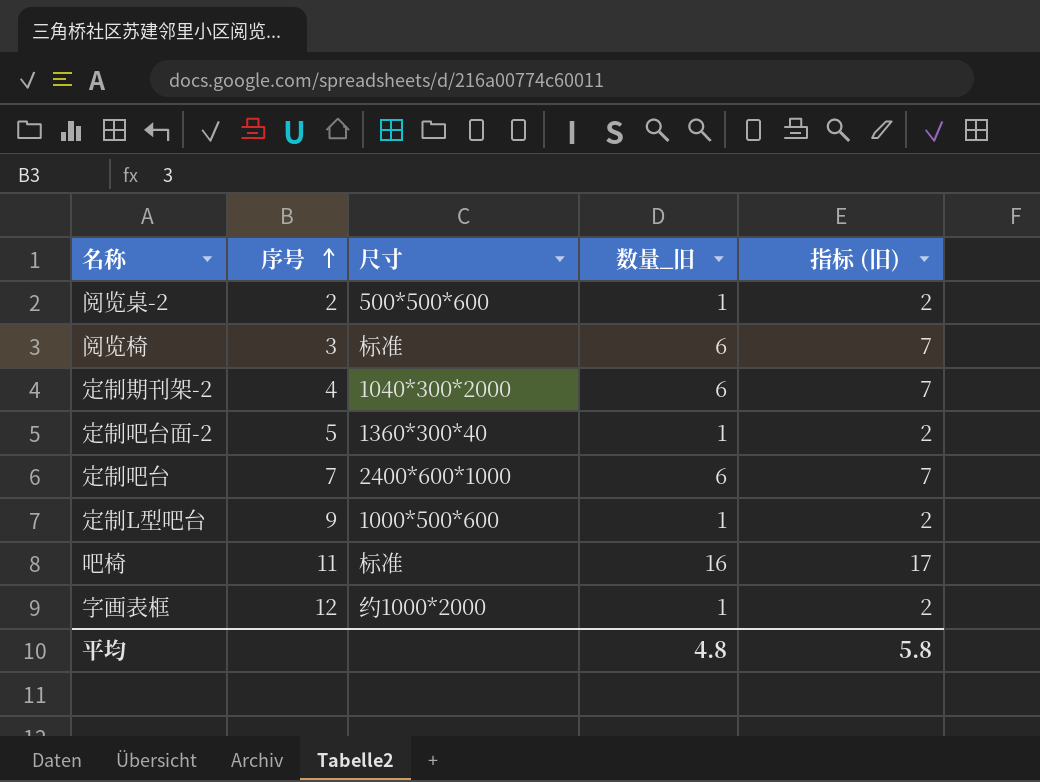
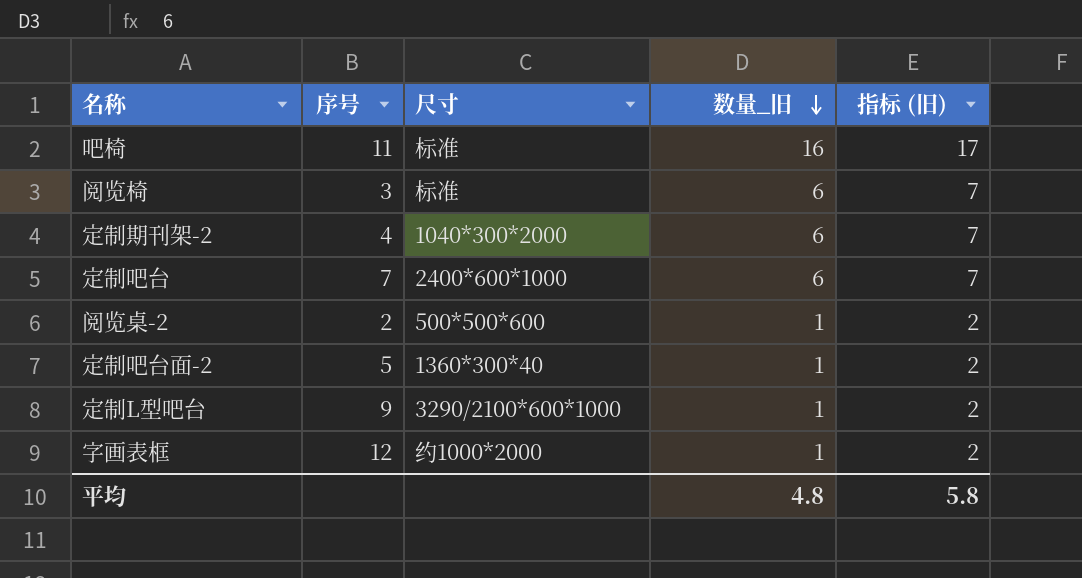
row order: 序号 ascending -> 数量_旧 descending
定制L型吧台 | 尺寸: 1000*500*600 -> 3290/2100*600*1000

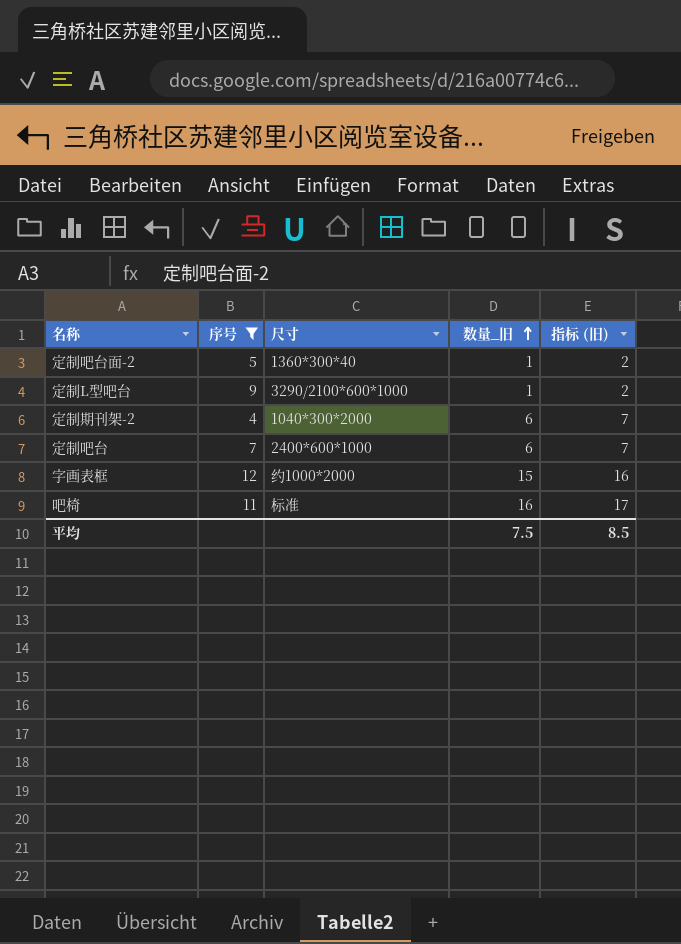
filter: none -> 序号 >= 4
row order: 数量_旧 descending -> 数量_旧 ascending
字画表框 | 数量_旧: 1 -> 15
字画表框 | 指标 (旧): 2 -> 16
平均 | 数量_旧: 4.8 -> 7.5
平均 | 指标 (旧): 5.8 -> 8.5

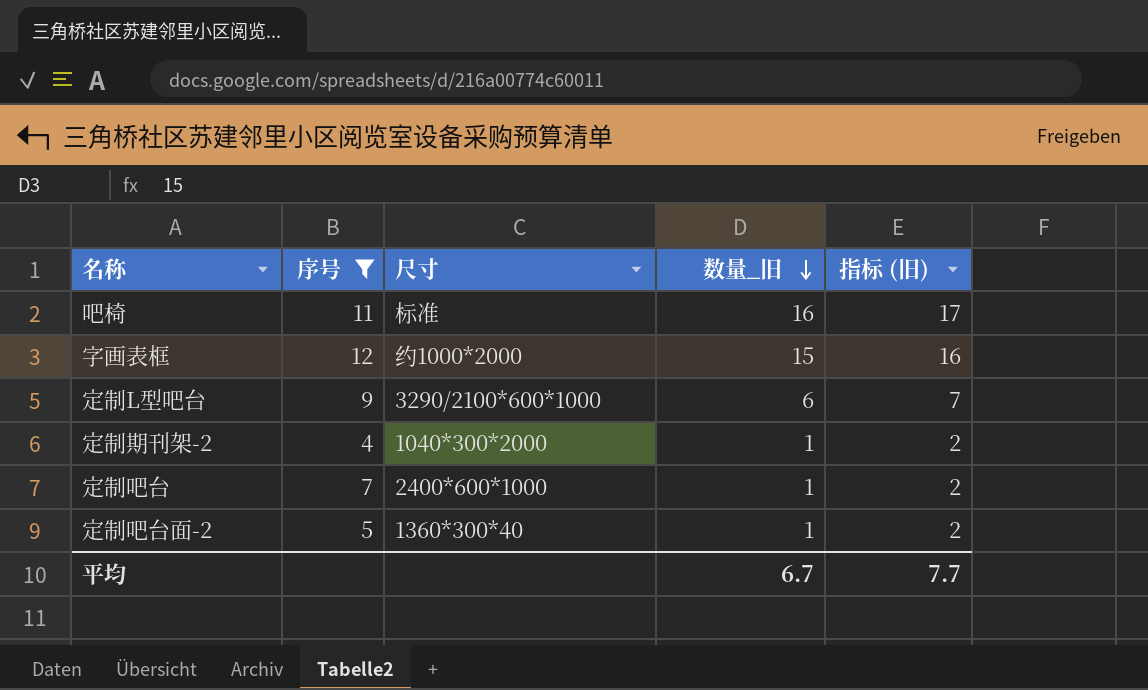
row order: 数量_旧 ascending -> 数量_旧 descending
定制L型吧台 | 数量_旧: 1 -> 6
定制L型吧台 | 指标 (旧): 2 -> 7
定制期刊架-2 | 数量_旧: 6 -> 1
定制期刊架-2 | 指标 (旧): 7 -> 2
定制吧台 | 数量_旧: 6 -> 1
定制吧台 | 指标 (旧): 7 -> 2
平均 | 数量_旧: 7.5 -> 6.7
平均 | 指标 (旧): 8.5 -> 7.7

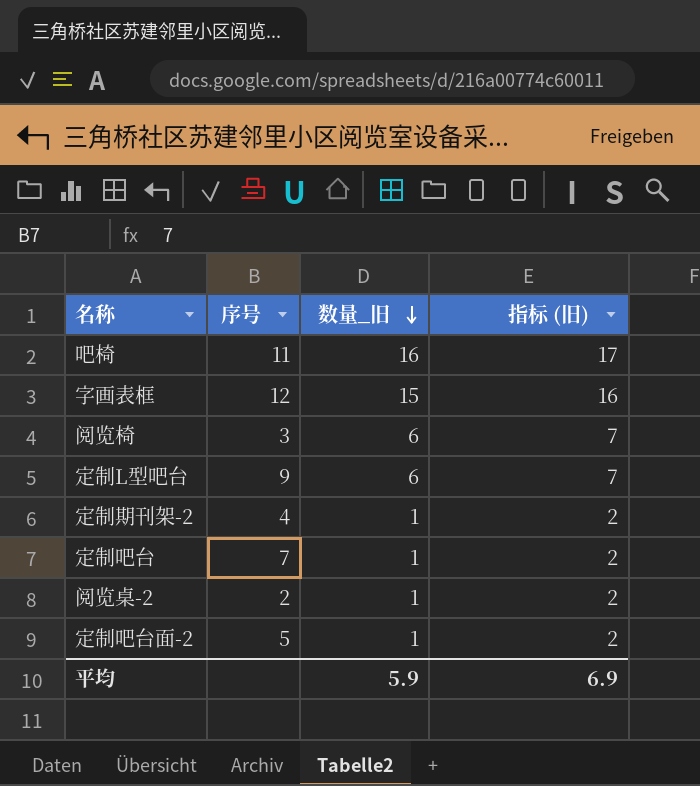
filter: 序号 >= 4 -> none
column 尺寸 | position: 3 -> none
平均 | 数量_旧: 6.7 -> 5.9
平均 | 指标 (旧): 7.7 -> 6.9

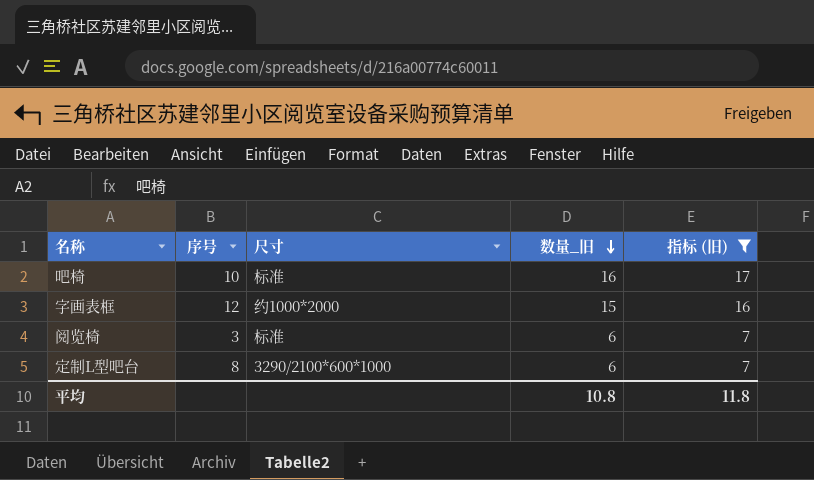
filter: none -> 指标 (旧) != 2
column 尺寸 | position: none -> 3
吧椅 | 序号: 11 -> 10
定制L型吧台 | 序号: 9 -> 8
平均 | 数量_旧: 5.9 -> 10.8
平均 | 指标 (旧): 6.9 -> 11.8

